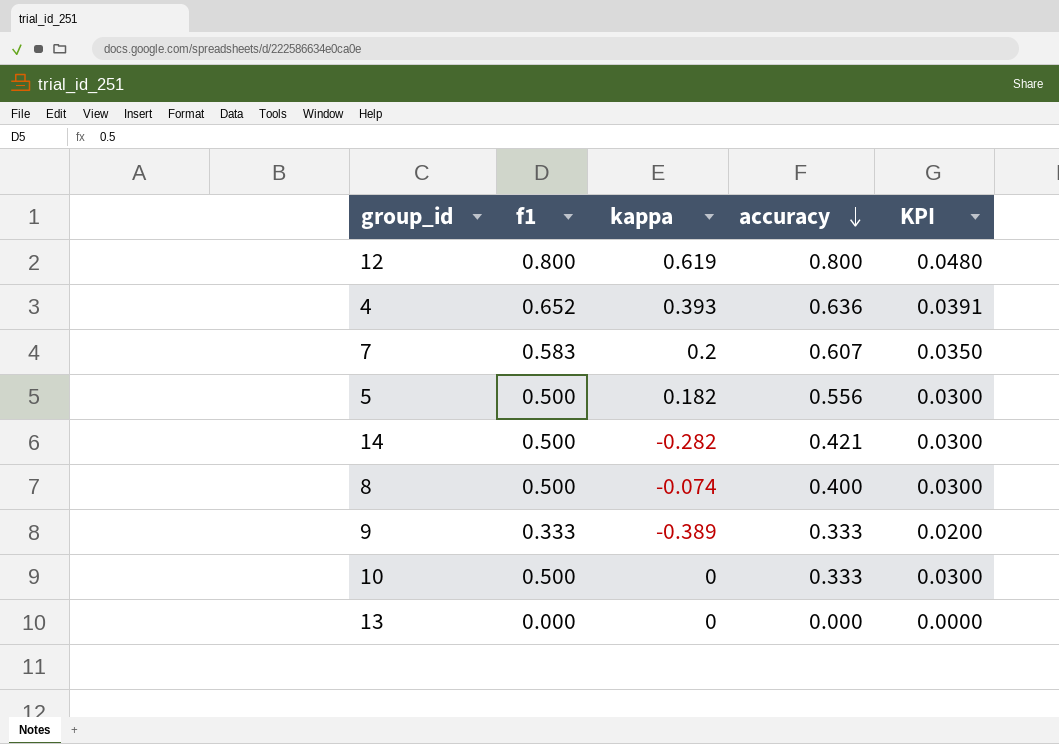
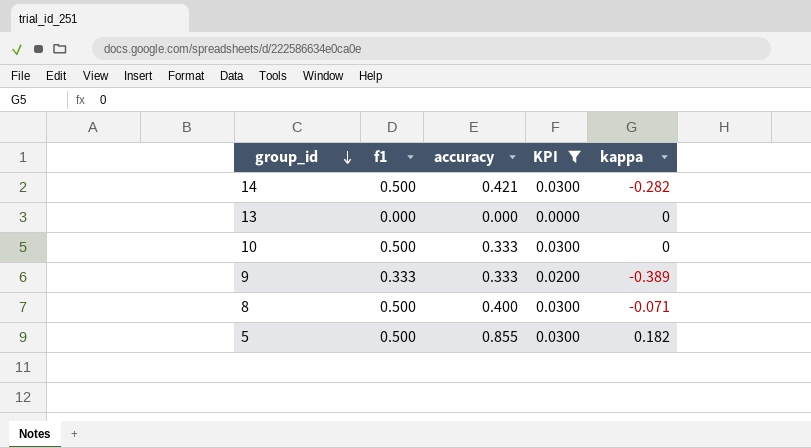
filter: none -> KPI <= 0.0300
row order: accuracy descending -> group_id descending
column kappa | position: 3 -> 5
8 | kappa: -0.074 -> -0.071
5 | accuracy: 0.556 -> 0.855

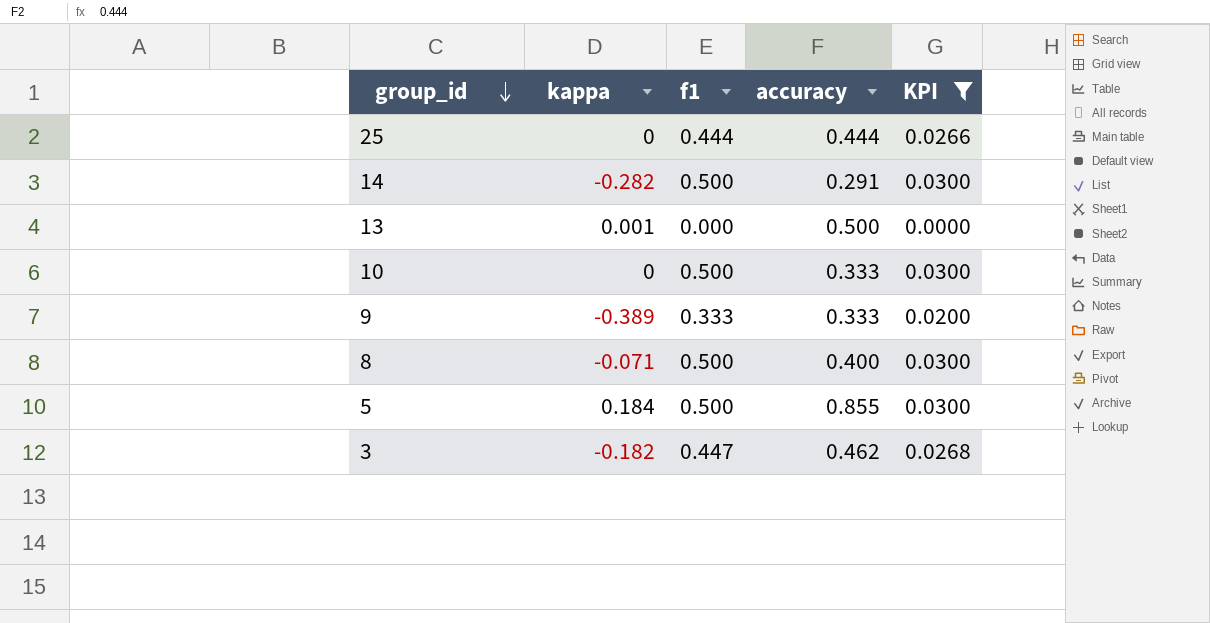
column kappa | position: 5 -> 2
row 25: none -> 0 | 0.444 | 0.444 | 0.0266
14 | accuracy: 0.421 -> 0.291
13 | kappa: 0 -> 0.001
13 | accuracy: 0.000 -> 0.500
5 | kappa: 0.182 -> 0.184
row 3: none -> -0.182 | 0.447 | 0.462 | 0.0268

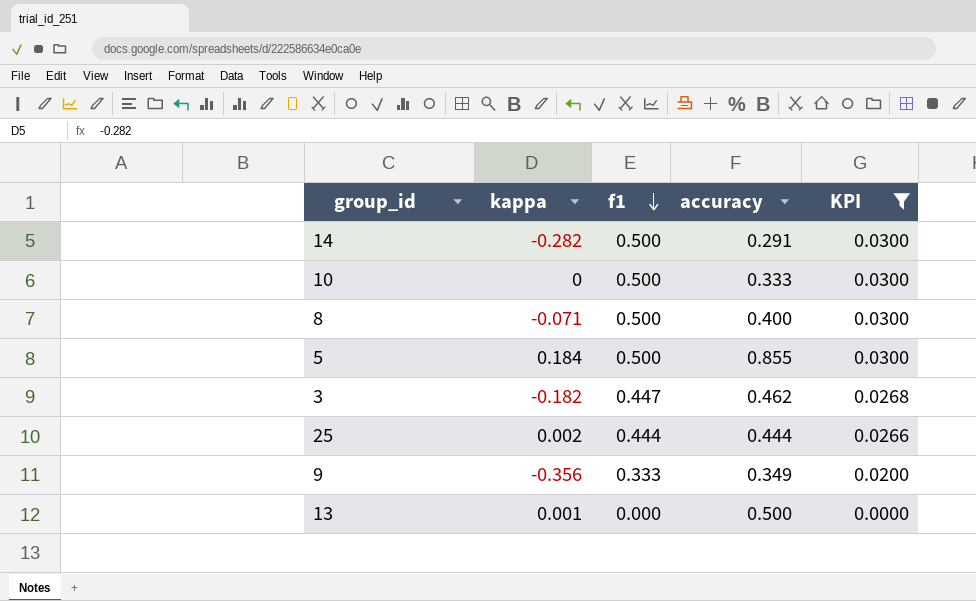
row order: group_id descending -> f1 descending
25 | kappa: 0 -> 0.002
9 | kappa: -0.389 -> -0.356
9 | accuracy: 0.333 -> 0.349

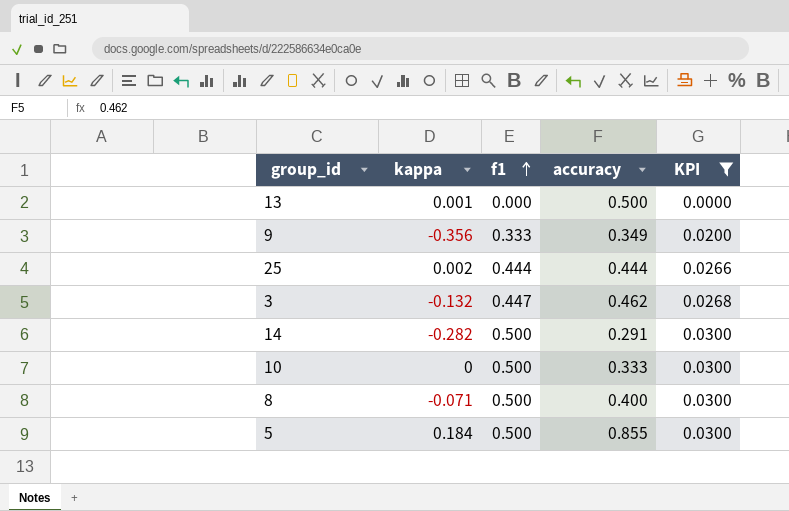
row order: f1 descending -> f1 ascending
3 | kappa: -0.182 -> -0.132

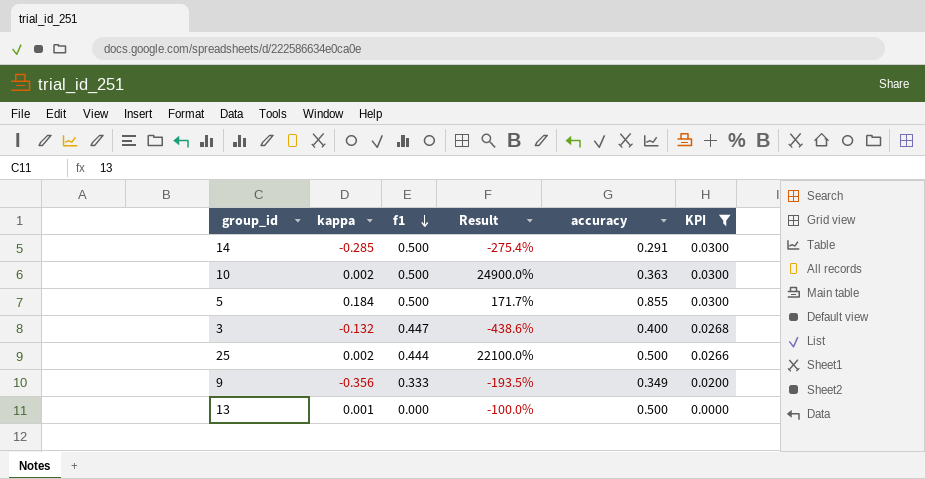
row order: f1 ascending -> f1 descending
column Result | formula: none -> ([f1] - [kappa]) / [kappa]
row 8: -0.071 | 0.500 | 0.400 | 0.0300 -> none
14 | kappa: -0.282 -> -0.285
10 | kappa: 0 -> 0.002
10 | accuracy: 0.333 -> 0.363
3 | accuracy: 0.462 -> 0.400
25 | accuracy: 0.444 -> 0.500

